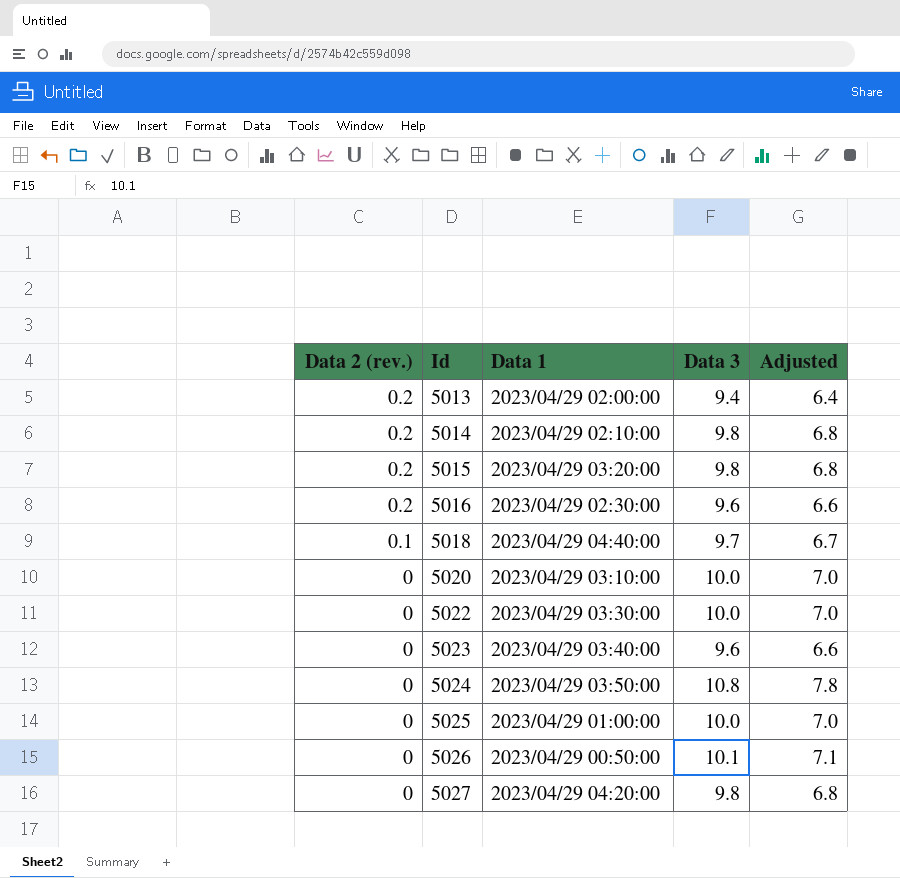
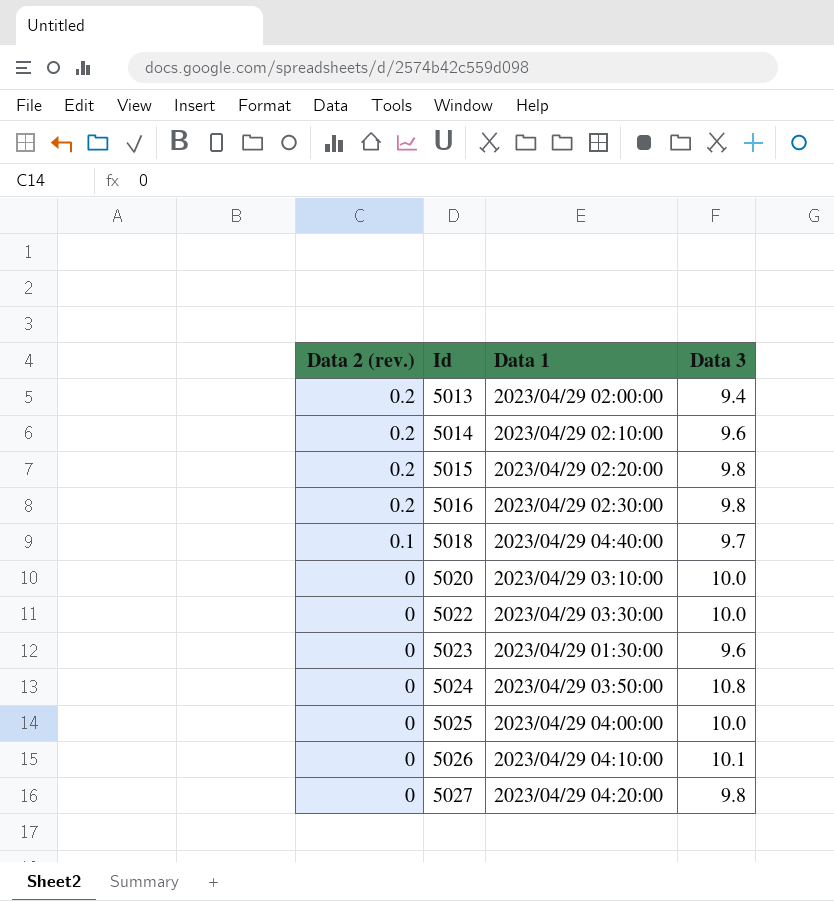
column Adjusted | formula: [Data 3] - 3 -> none
5014 | Data 3: 9.8 -> 9.6
5015 | Data 1: 2023/04/29 03:20:00 -> 2023/04/29 02:20:00
5016 | Data 3: 9.6 -> 9.8
5023 | Data 1: 2023/04/29 03:40:00 -> 2023/04/29 01:30:00
5025 | Data 1: 2023/04/29 01:00:00 -> 2023/04/29 04:00:00
5026 | Data 1: 2023/04/29 00:50:00 -> 2023/04/29 04:10:00

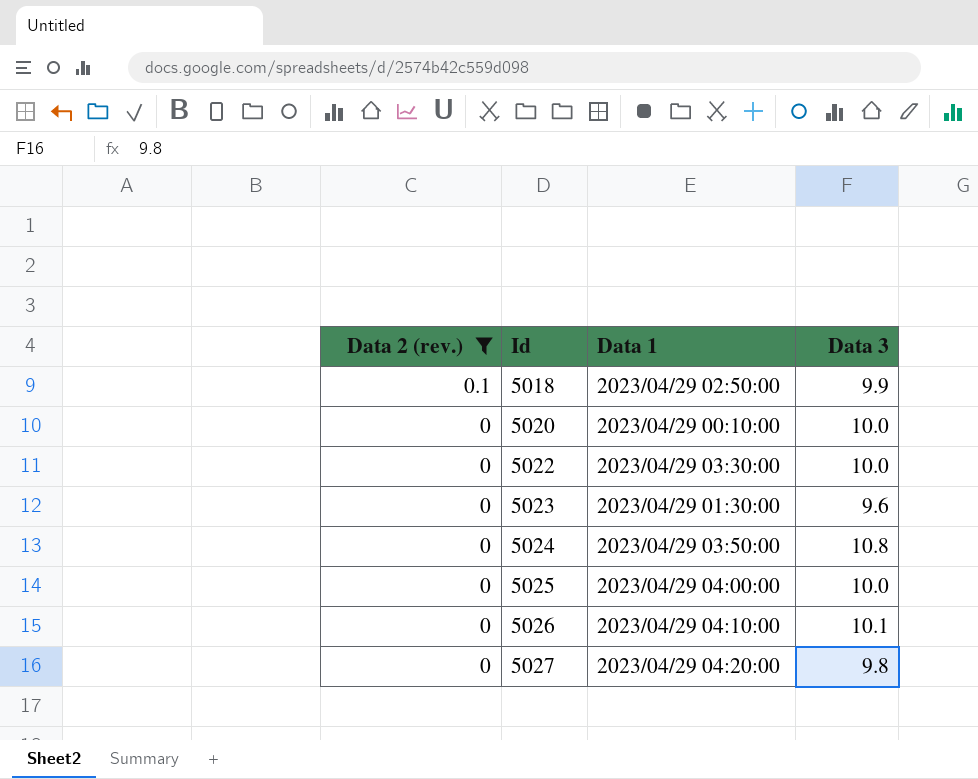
filter: none -> Data 2 (rev.) != 0.2
5018 | Data 1: 2023/04/29 04:40:00 -> 2023/04/29 02:50:00
5018 | Data 3: 9.7 -> 9.9
5020 | Data 1: 2023/04/29 03:10:00 -> 2023/04/29 00:10:00

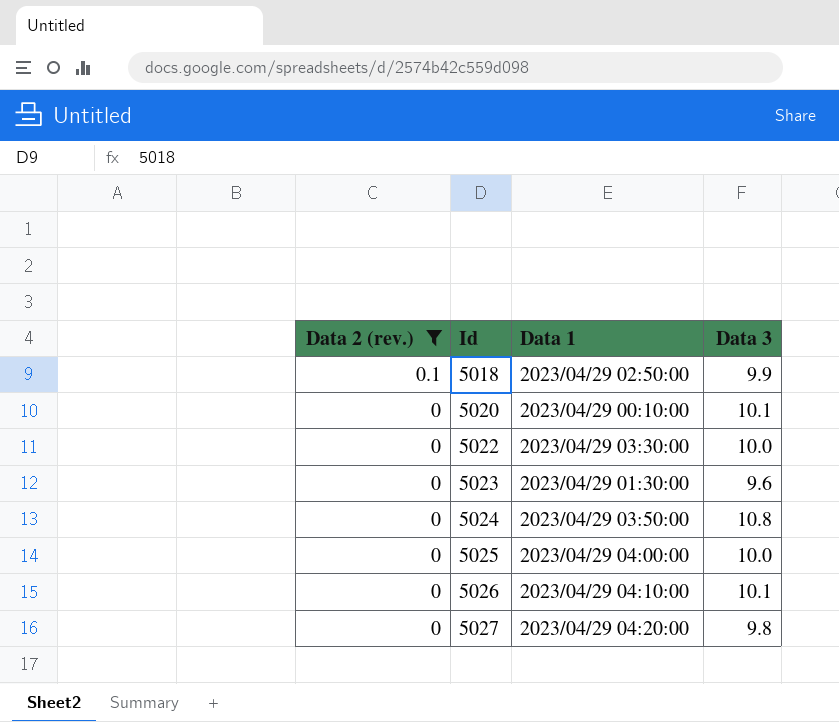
5020 | Data 3: 10.0 -> 10.1

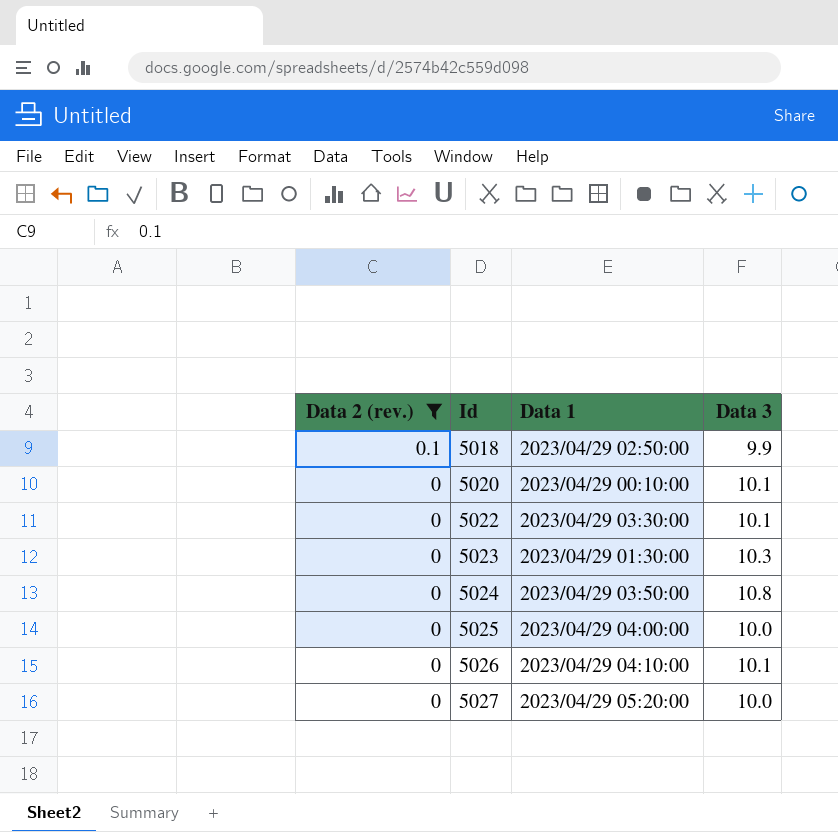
5022 | Data 3: 10.0 -> 10.1
5023 | Data 3: 9.6 -> 10.3
5027 | Data 1: 2023/04/29 04:20:00 -> 2023/04/29 05:20:00
5027 | Data 3: 9.8 -> 10.0

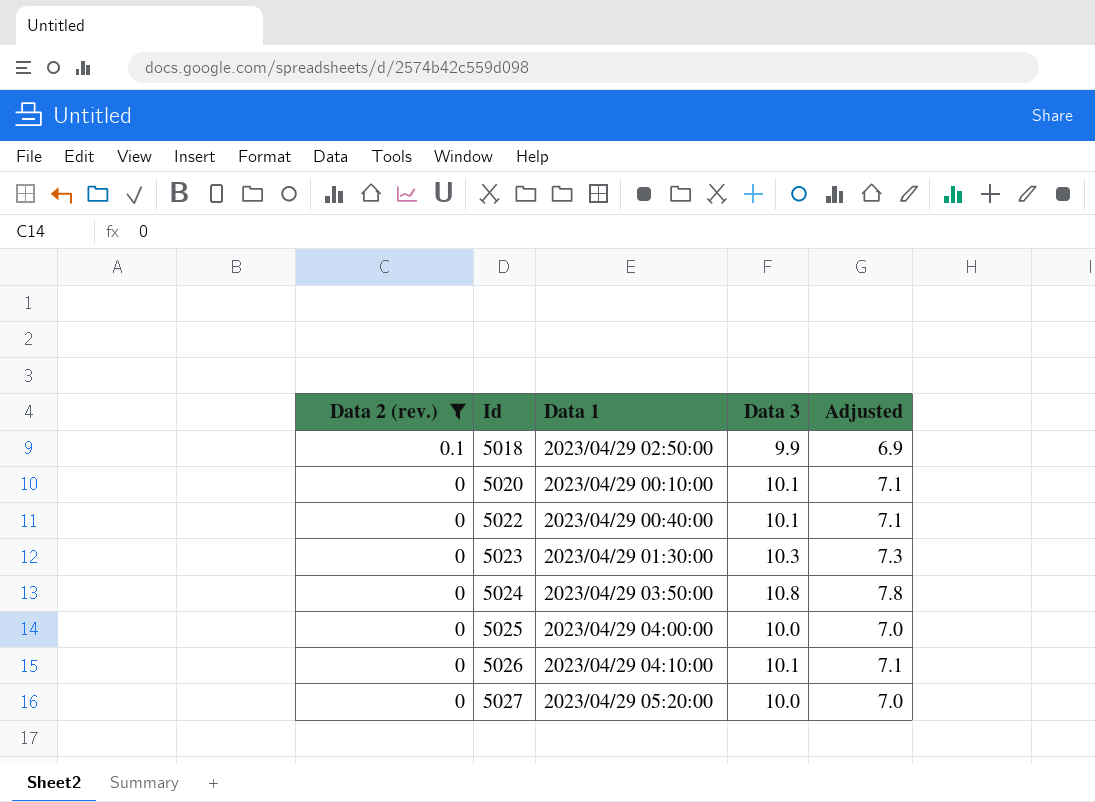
column Adjusted | formula: none -> [Data 3] - 3
5022 | Data 1: 2023/04/29 03:30:00 -> 2023/04/29 00:40:00

